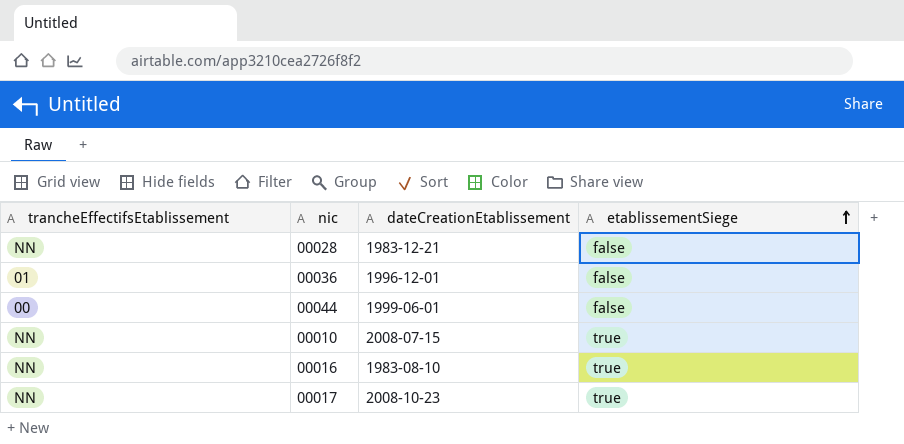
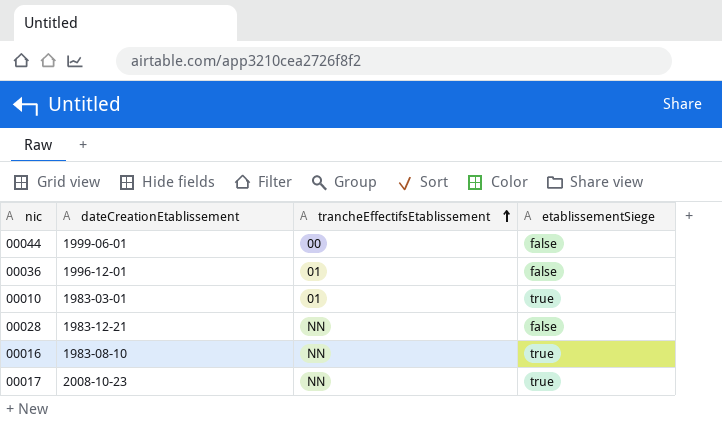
row order: etablissementSiege ascending -> trancheEffectifsEtablissement ascending
column trancheEffectifsEtablissement | position: 1 -> 3
00010 | dateCreationEtablissement: 2008-07-15 -> 1983-03-01
00010 | trancheEffectifsEtablissement: NN -> 01

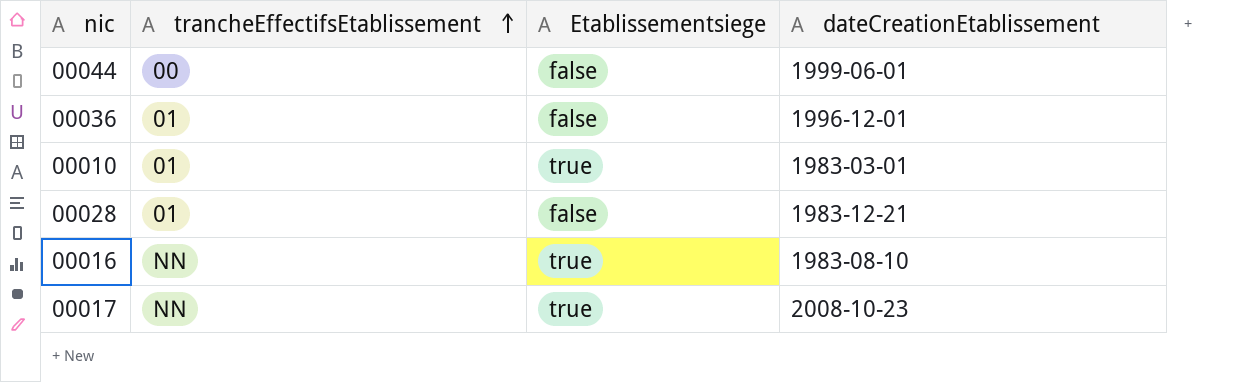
column name: etablissementSiege -> Etablissementsiege
column dateCreationEtablissement | position: 2 -> 4
00028 | trancheEffectifsEtablissement: NN -> 01

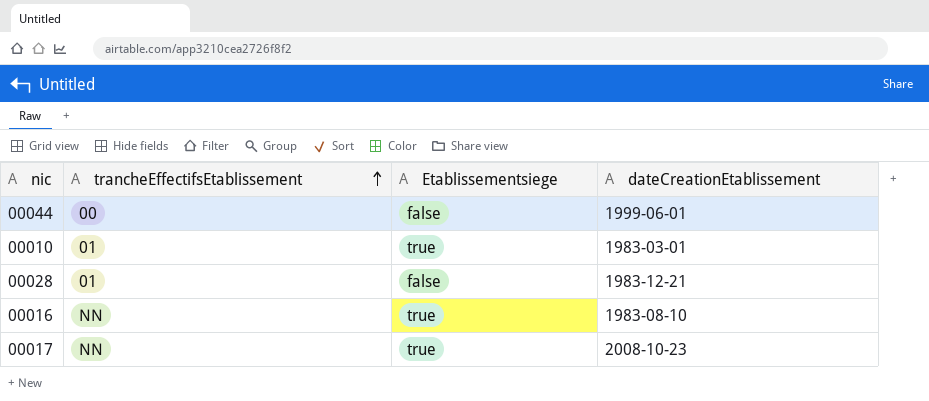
row 00036: 01 | false | 1996-12-01 -> none

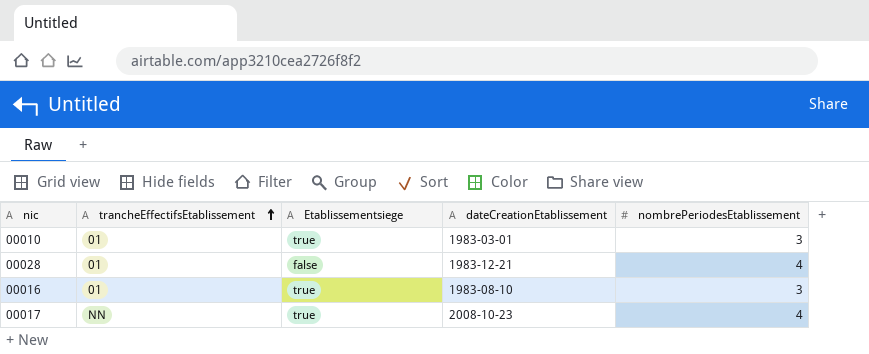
column nombrePeriodesEtablissement | position: none -> 5
row 00044: 00 | false | 1999-06-01 -> none
00016 | trancheEffectifsEtablissement: NN -> 01

